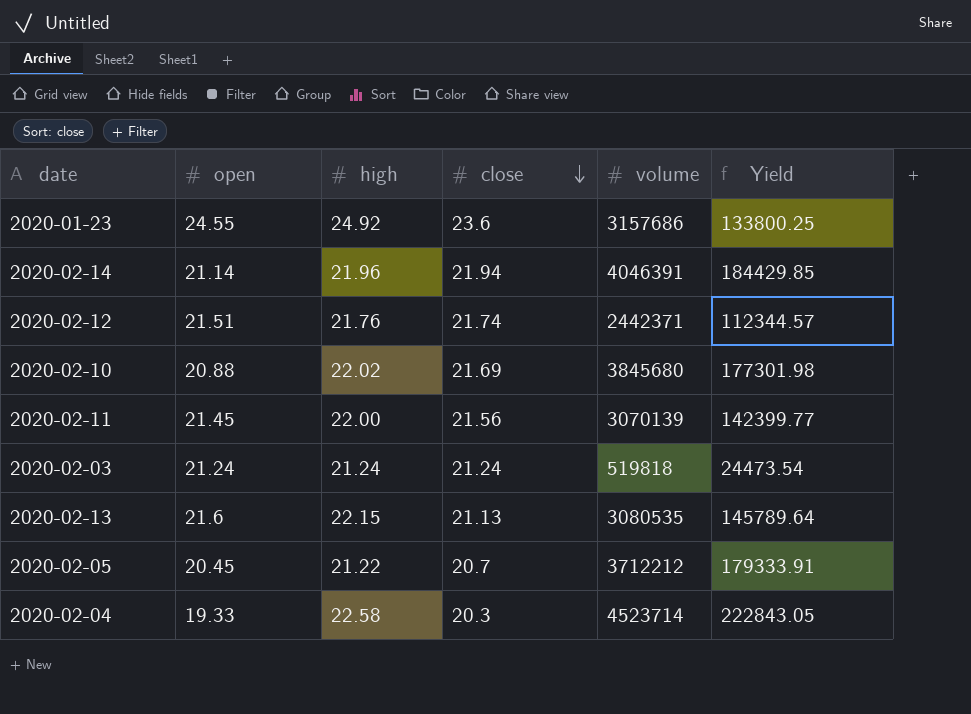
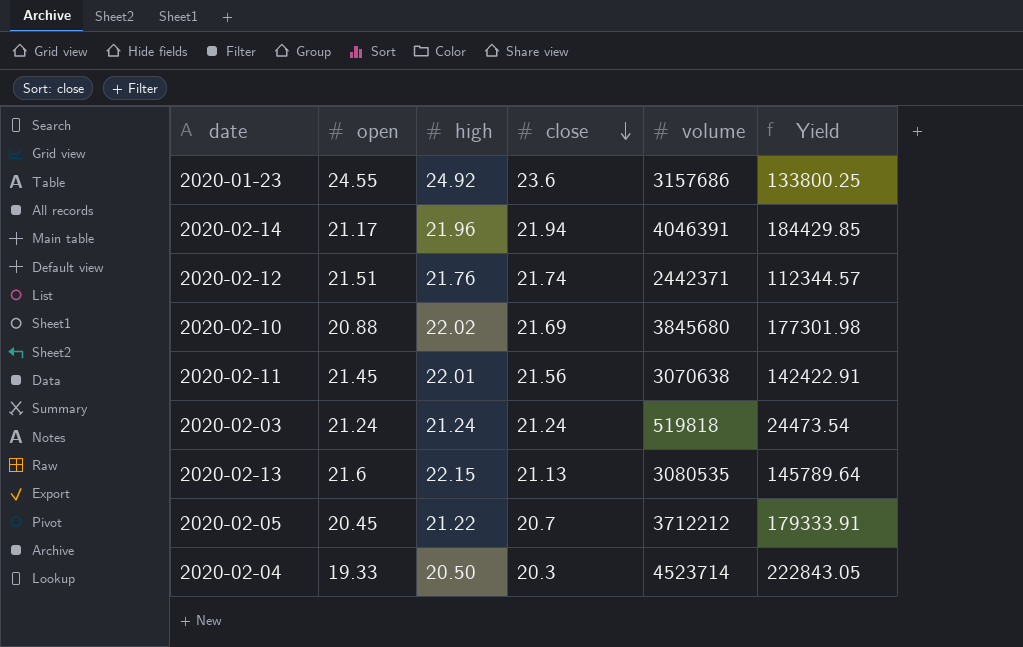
2020-02-14 | open: 21.14 -> 21.17
2020-02-11 | high: 22.00 -> 22.01
2020-02-11 | volume: 3070139 -> 3070638
2020-02-11 | Yield: 142399.77 -> 142422.91
2020-02-04 | high: 22.58 -> 20.50

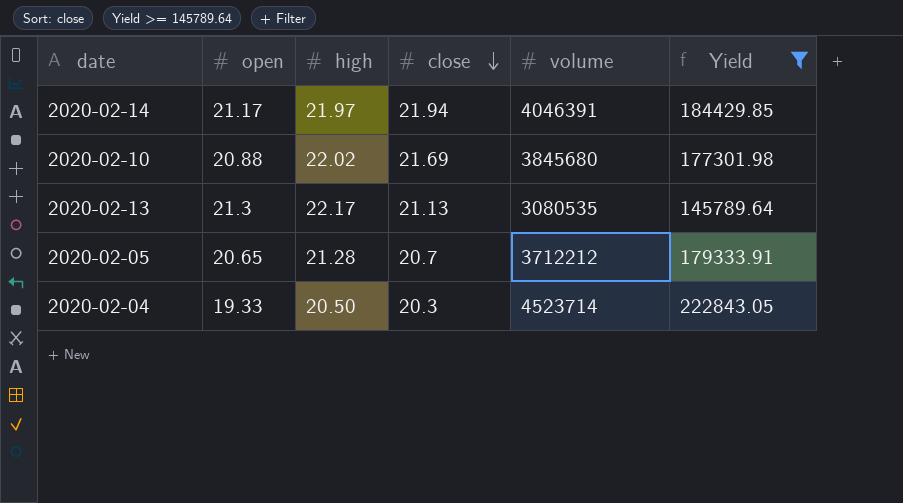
filter: none -> Yield >= 145789.64
2020-02-14 | high: 21.96 -> 21.97
2020-02-13 | open: 21.6 -> 21.3
2020-02-13 | high: 22.15 -> 22.17
2020-02-05 | open: 20.45 -> 20.65
2020-02-05 | high: 21.22 -> 21.28

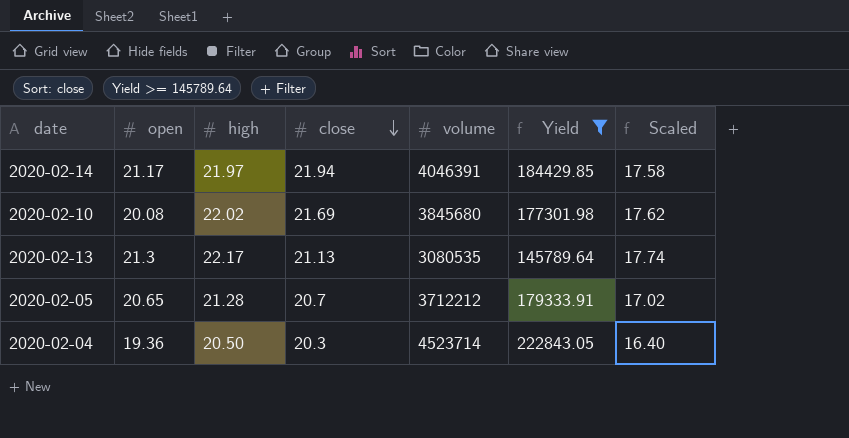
column Scaled | formula: none -> [high] * 0.8
2020-02-10 | open: 20.88 -> 20.08
2020-02-04 | open: 19.33 -> 19.36

